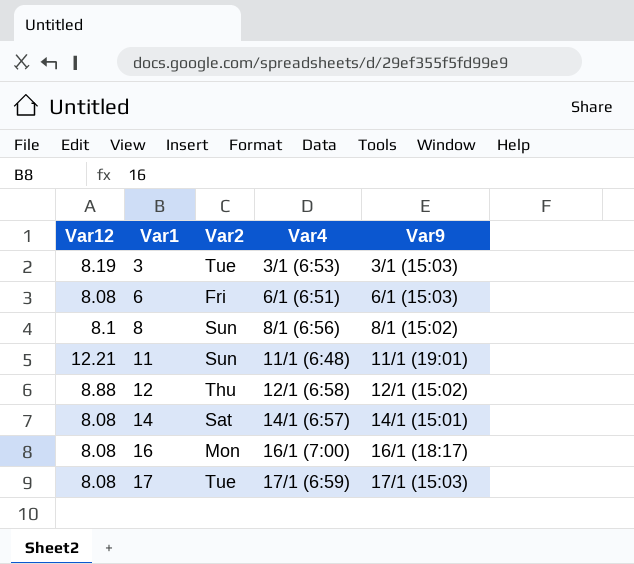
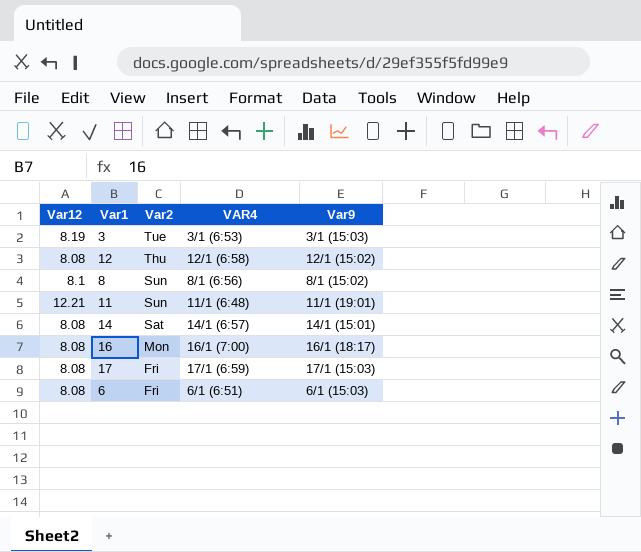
row order: Var1 ascending -> Var2 descending
column name: Var4 -> VAR4
12 | Var12: 8.88 -> 8.08
17 | Var2: Tue -> Fri

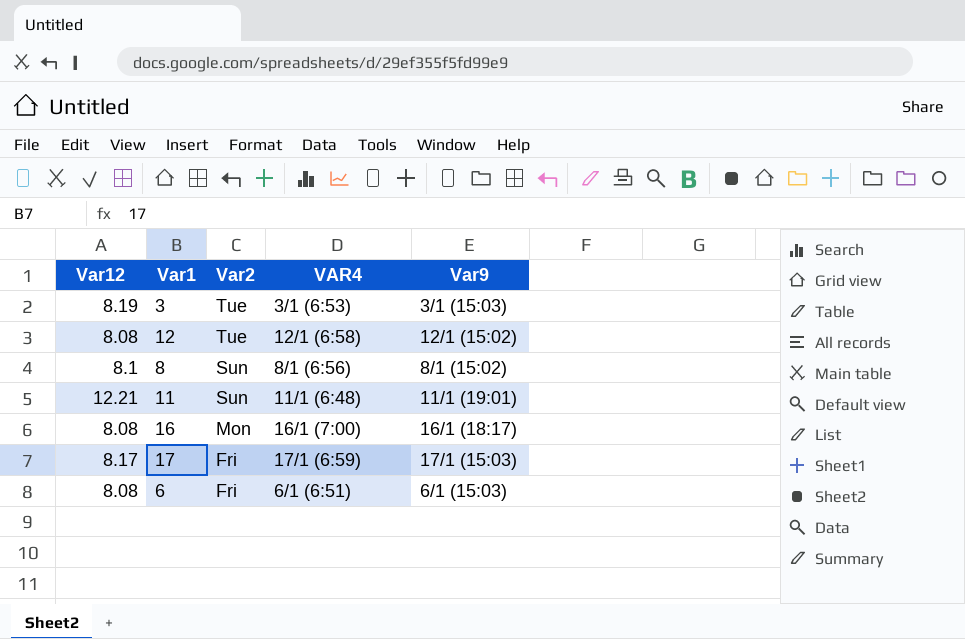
row 14: 8.08 | Sat | 14/1 (6:57) | 14/1 (15:01) -> none
12 | Var2: Thu -> Tue
17 | Var12: 8.08 -> 8.17

